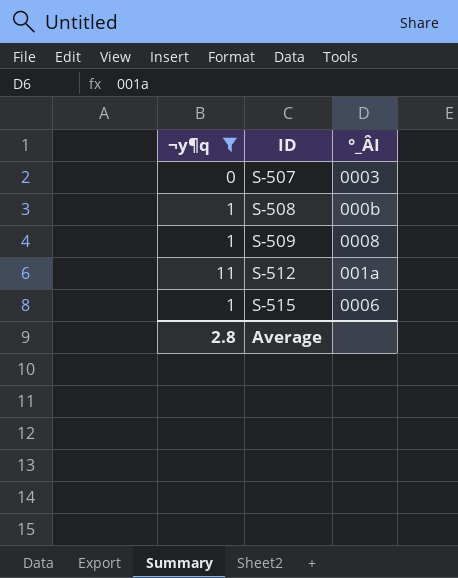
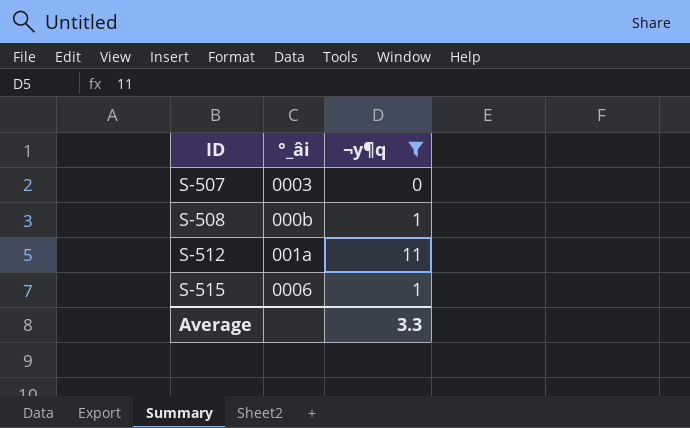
column name: °_ÂI -> °_âi
column ¬y¶q | position: 1 -> 3
row S-509: 1 | 0008 -> none
Average | ¬y¶q: 2.8 -> 3.3

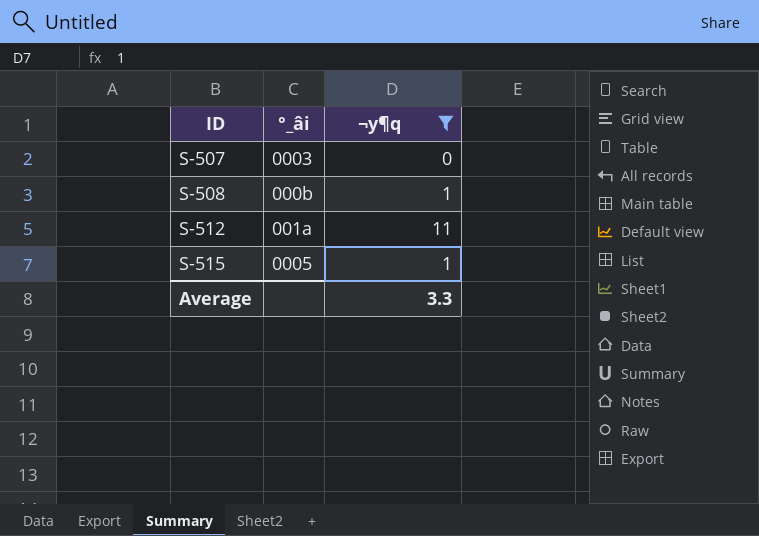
S-515 | °_âi: 0006 -> 0005

